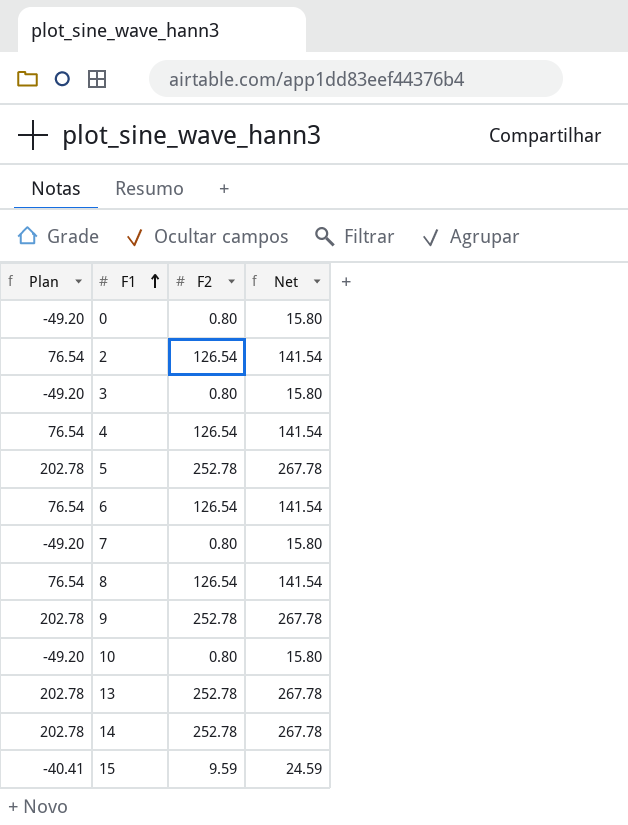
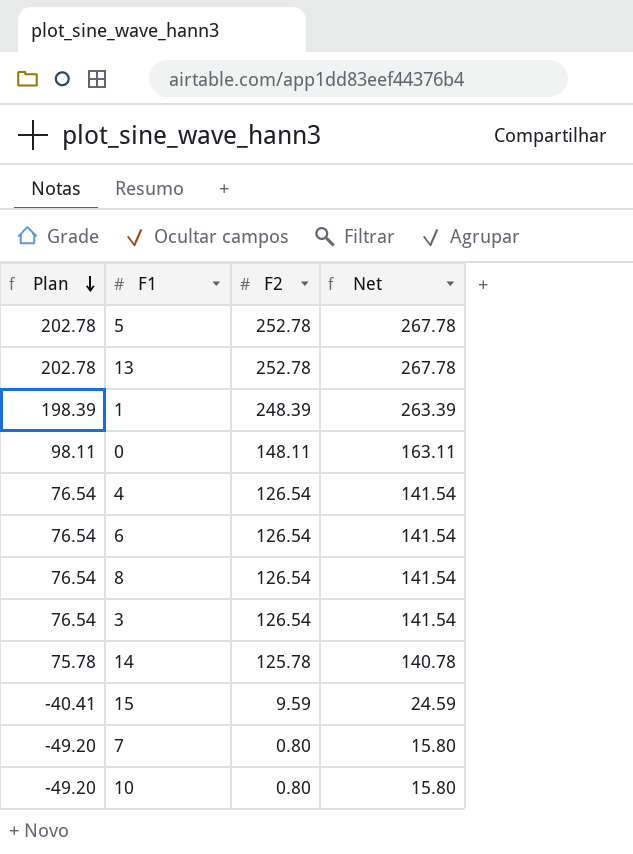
row order: F1 ascending -> Plan descending
row 2: 76.54 | 126.54 | 141.54 -> none
row 9: 202.78 | 252.78 | 267.78 -> none
row 1: none -> 198.39 | 248.39 | 263.39
0 | Plan: -49.20 -> 98.11
0 | F2: 0.80 -> 148.11
0 | Net: 15.80 -> 163.11
3 | Plan: -49.20 -> 76.54
3 | F2: 0.80 -> 126.54
3 | Net: 15.80 -> 141.54
14 | Plan: 202.78 -> 75.78
14 | F2: 252.78 -> 125.78
14 | Net: 267.78 -> 140.78

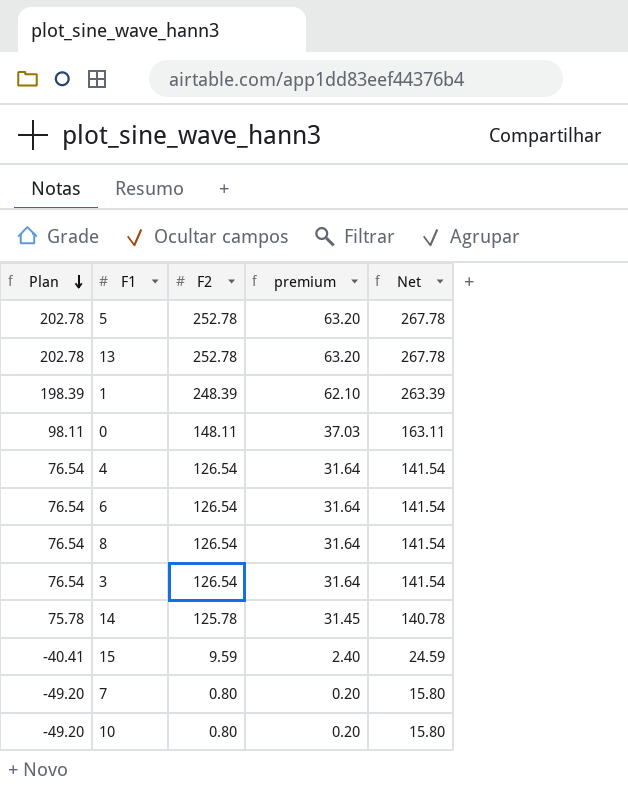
column premium | formula: none -> [F2] * 0.25

